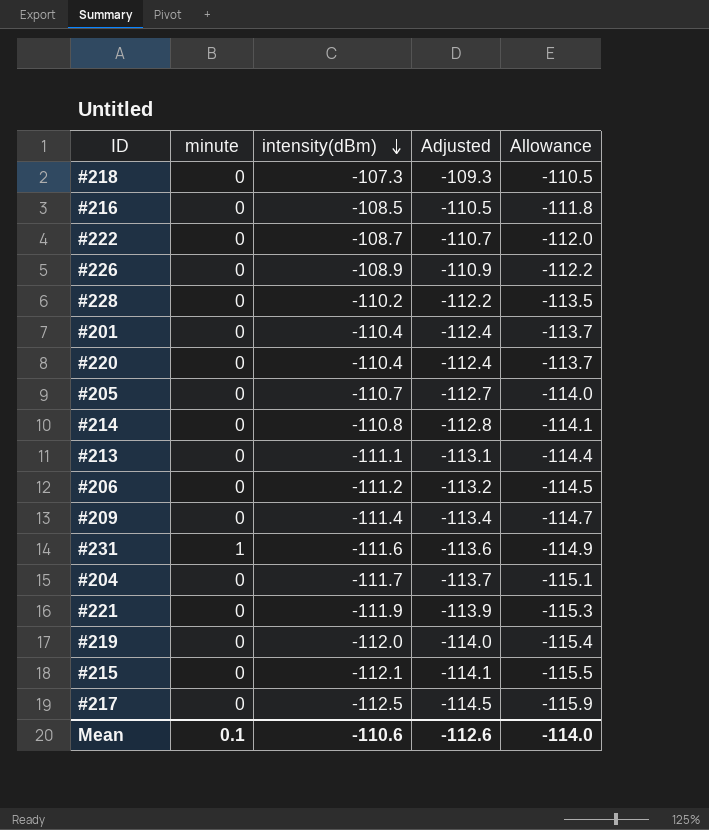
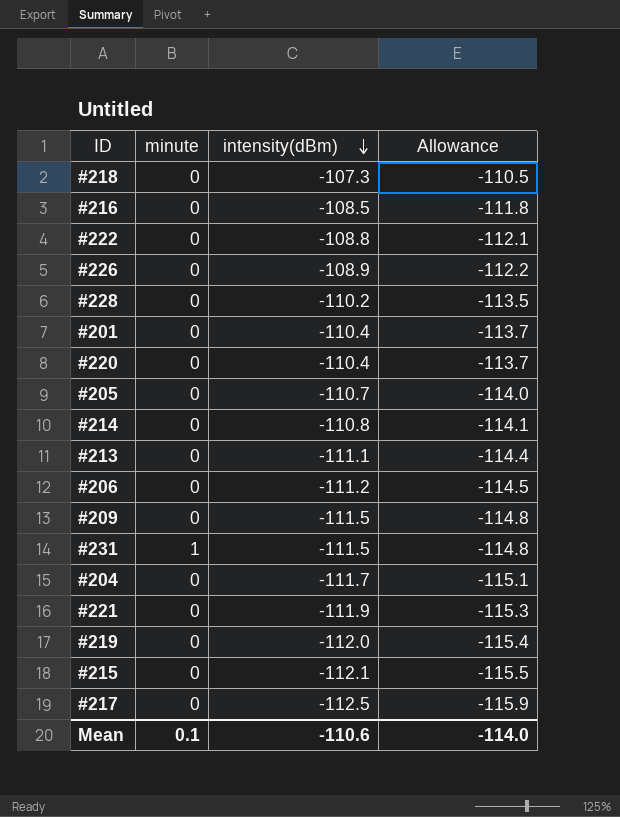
column Adjusted | formula: [intensity(dBm)] - 2 -> none
#222 | intensity(dBm): -108.7 -> -108.8
#222 | Allowance: -112.0 -> -112.1
#209 | intensity(dBm): -111.4 -> -111.5
#209 | Allowance: -114.7 -> -114.8
#231 | intensity(dBm): -111.6 -> -111.5
#231 | Allowance: -114.9 -> -114.8

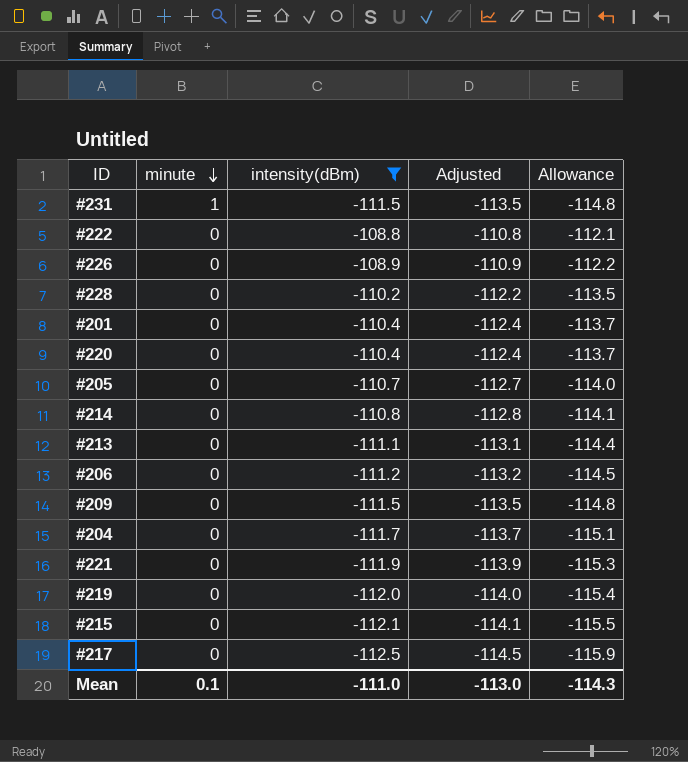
filter: none -> intensity(dBm) <= -108.8
row order: intensity(dBm) descending -> minute descending
column Adjusted | formula: none -> [intensity(dBm)] - 2
Mean | intensity(dBm): -110.6 -> -111.0
Mean | Allowance: -114.0 -> -114.3

